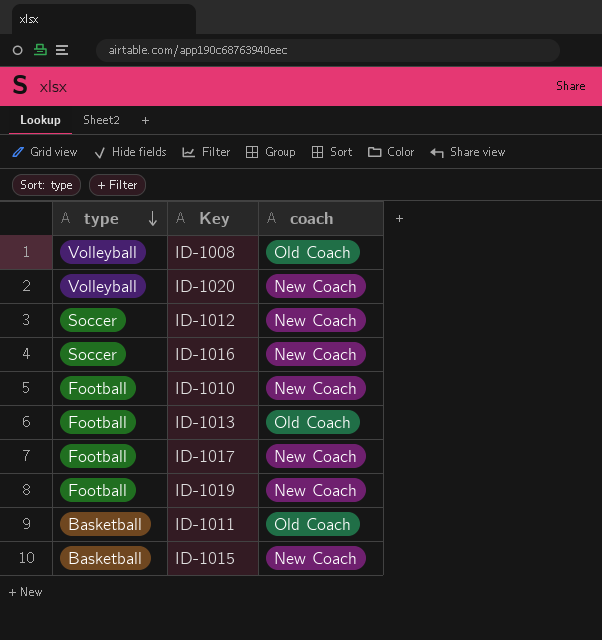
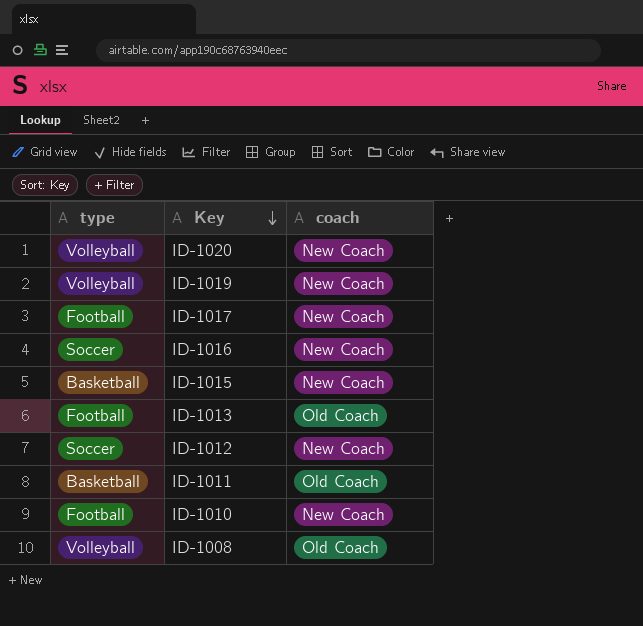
row order: type descending -> Key descending
ID-1019 | type: Football -> Volleyball

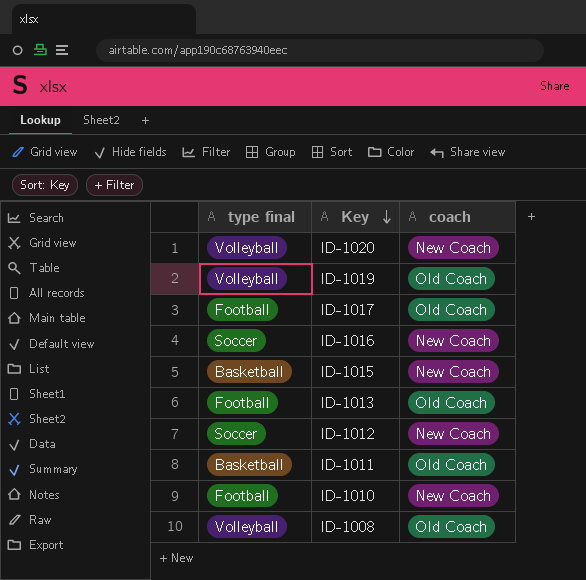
column name: type -> type final
ID-1019 | coach: New Coach -> Old Coach
ID-1017 | coach: New Coach -> Old Coach

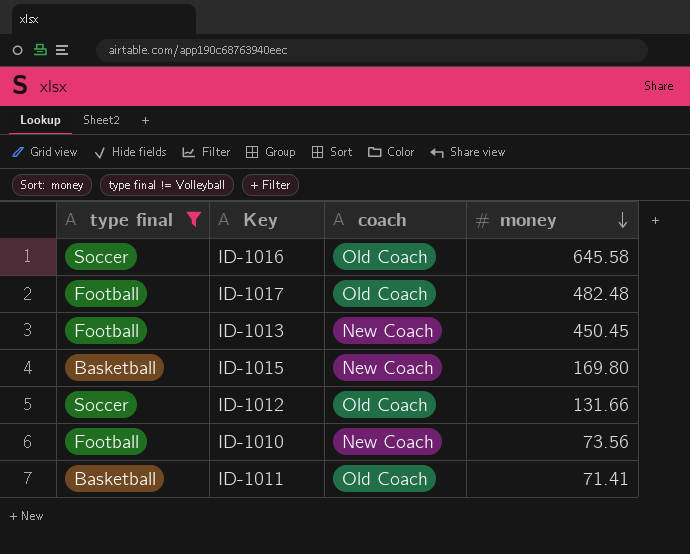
filter: none -> type final != Volleyball
row order: Key descending -> money descending
column money | position: none -> 4
ID-1016 | coach: New Coach -> Old Coach
ID-1013 | coach: Old Coach -> New Coach
ID-1012 | coach: New Coach -> Old Coach

